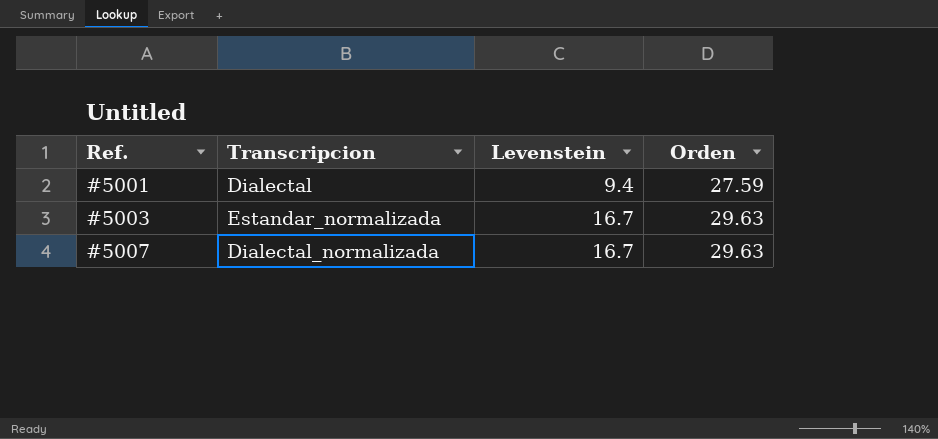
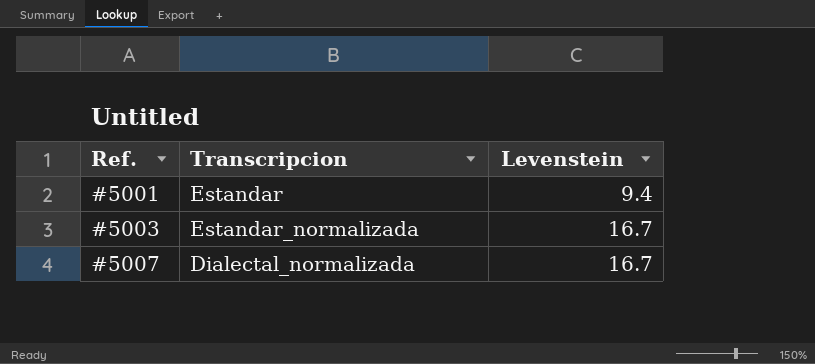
column Orden | position: 4 -> none
#5001 | Transcripcion: Dialectal -> Estandar

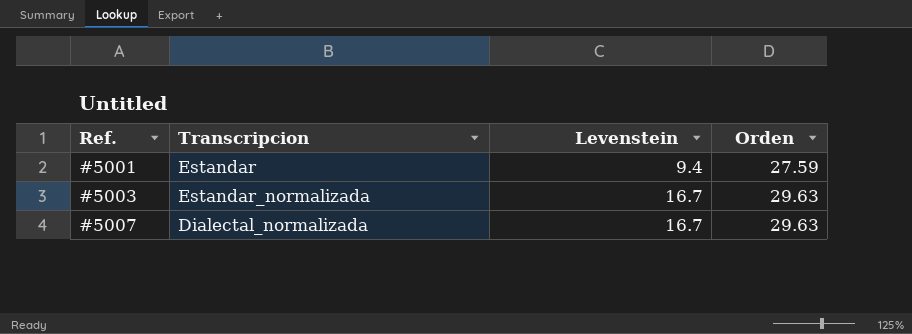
column Orden | position: none -> 4

